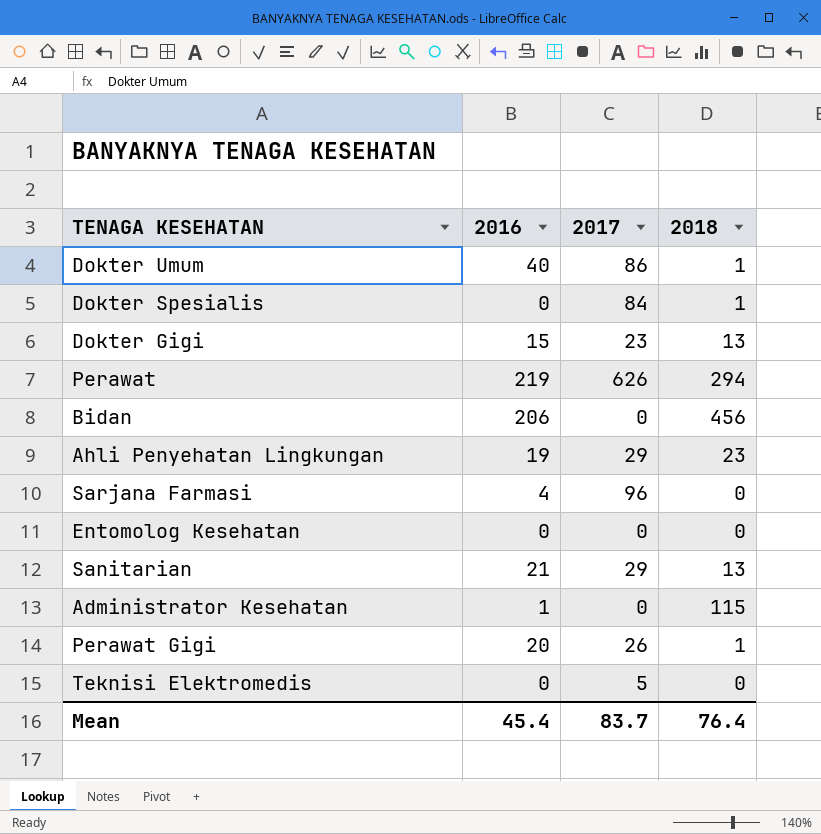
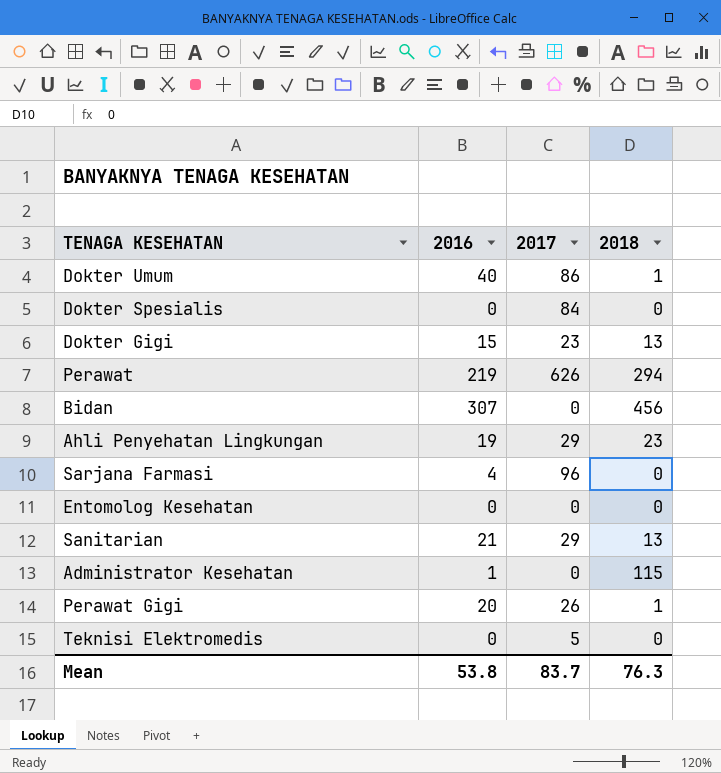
Dokter Spesialis | 2018: 1 -> 0
Bidan | 2016: 206 -> 307
Mean | 2016: 45.4 -> 53.8
Mean | 2018: 76.4 -> 76.3

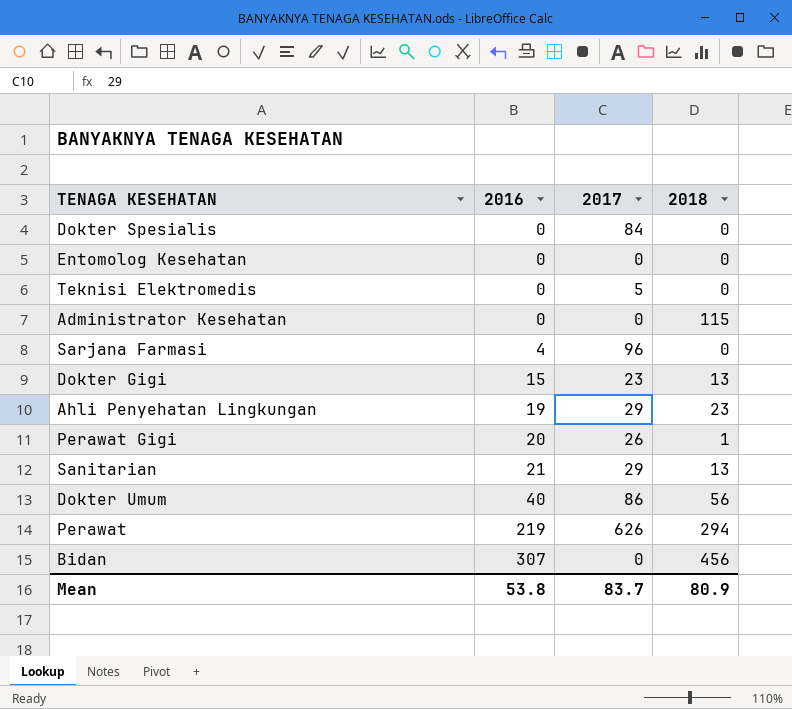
row order: none -> 2016 ascending
Administrator Kesehatan | 2016: 1 -> 0
Dokter Umum | 2018: 1 -> 56
Mean | 2018: 76.3 -> 80.9

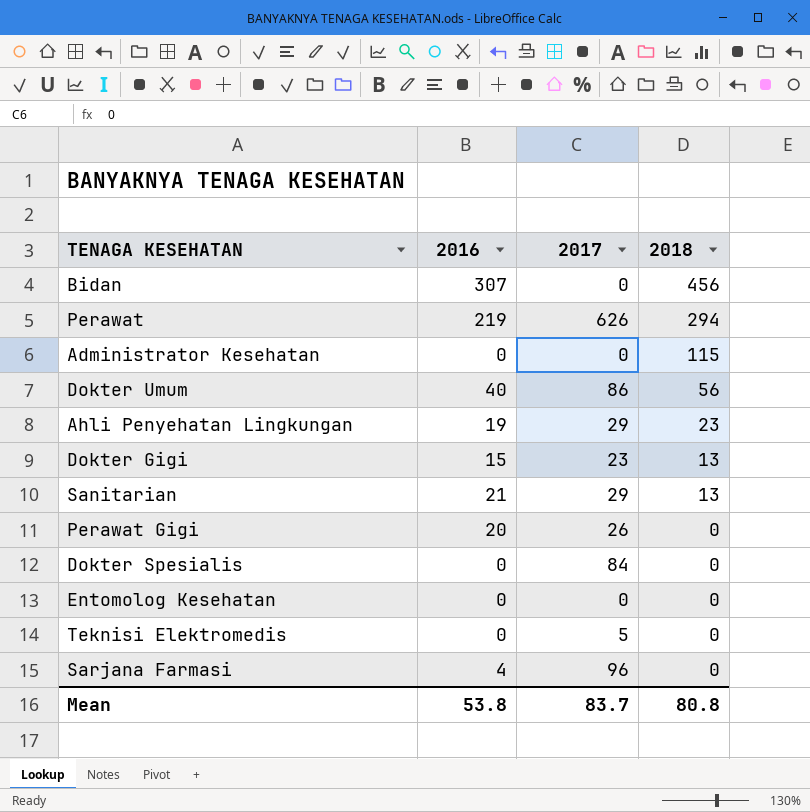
row order: 2016 ascending -> 2018 descending
Perawat Gigi | 2018: 1 -> 0
Mean | 2018: 80.9 -> 80.8

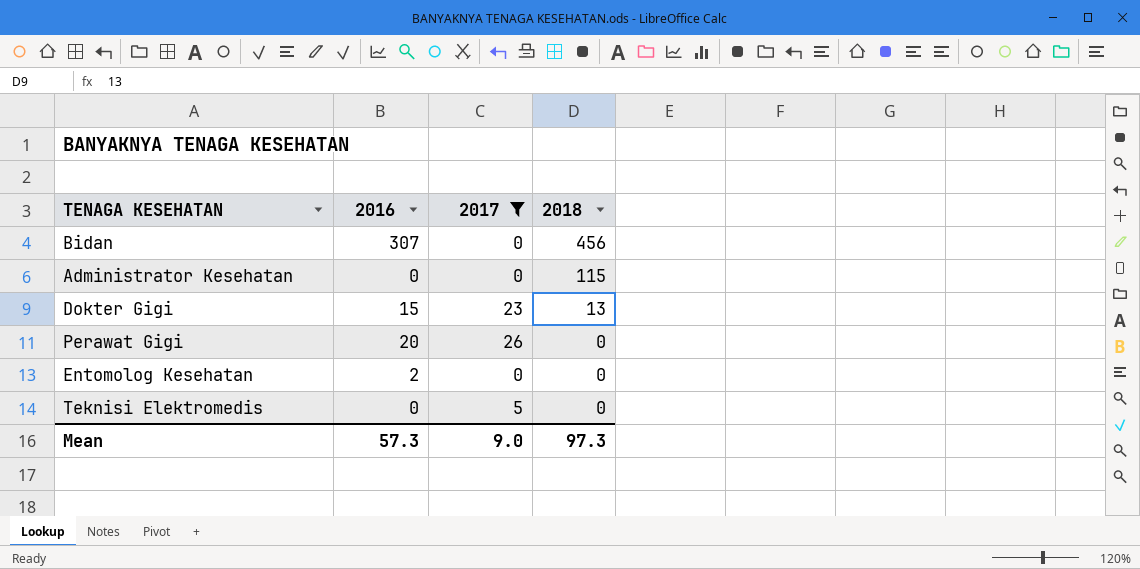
filter: none -> 2017 <= 26
Entomolog Kesehatan | 2016: 0 -> 2
Mean | 2016: 53.8 -> 57.3
Mean | 2017: 83.7 -> 9.0
Mean | 2018: 80.8 -> 97.3

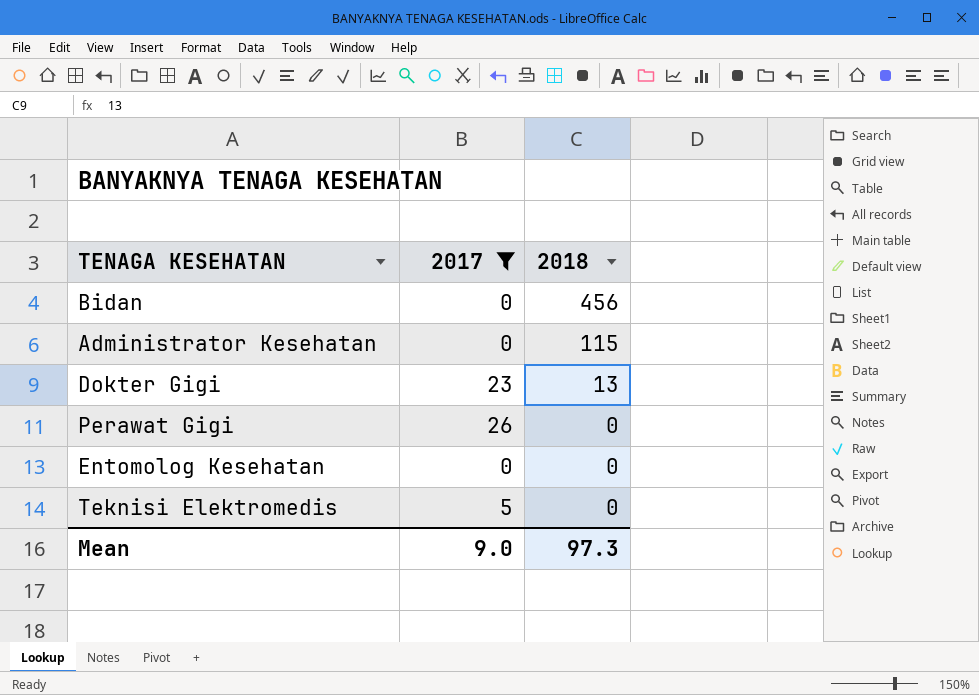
column 2016 | position: 2 -> none

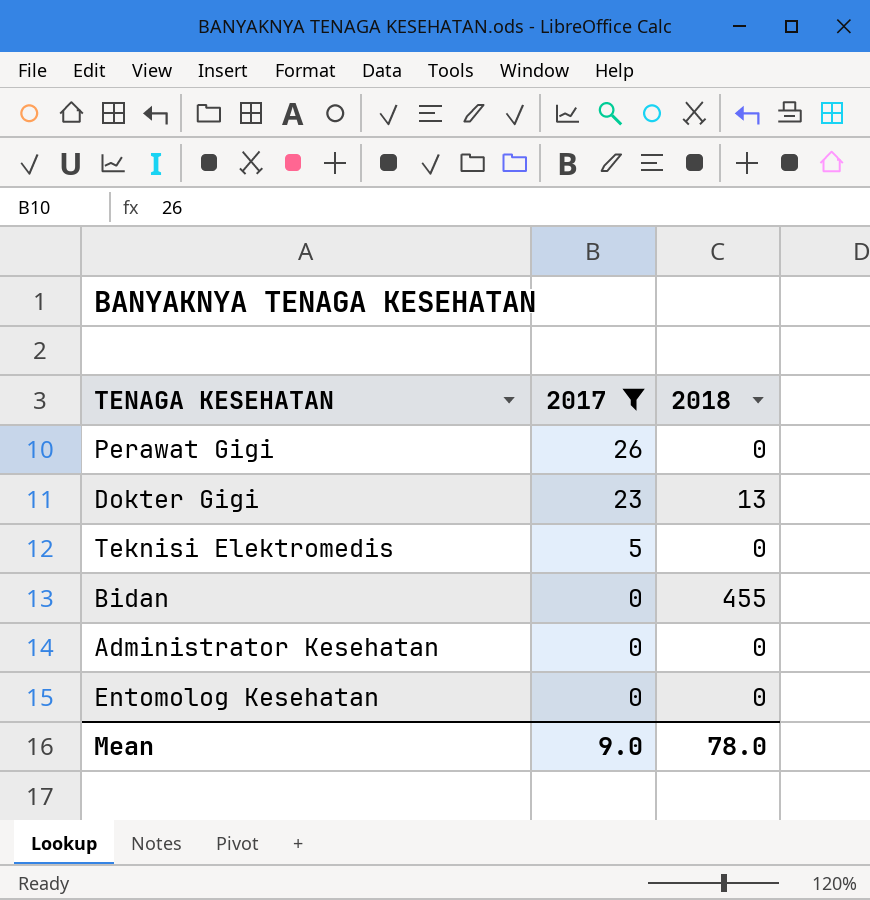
row order: 2018 descending -> 2017 descending
Bidan | 2018: 456 -> 455
Administrator Kesehatan | 2018: 115 -> 0
Mean | 2018: 97.3 -> 78.0

